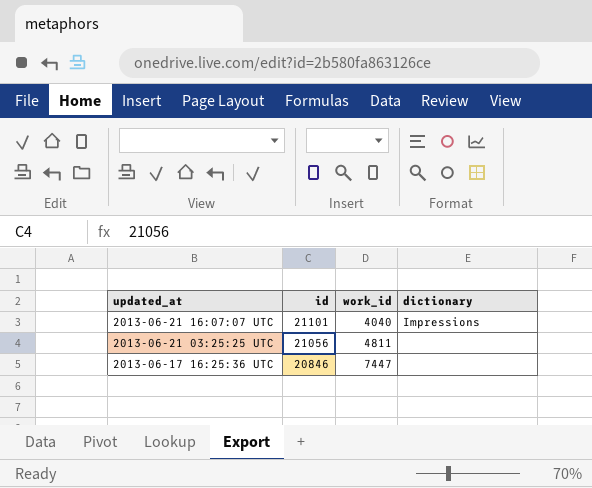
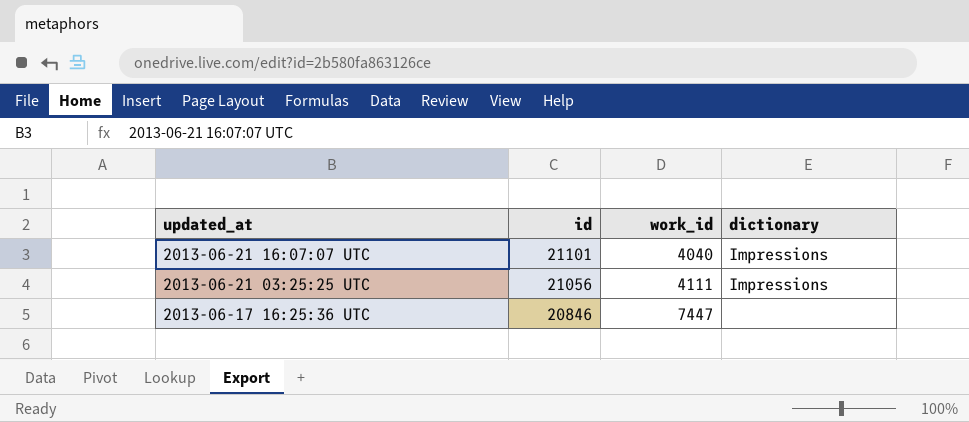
2013-06-21 03:25:25 UTC | work_id: 4811 -> 4111
2013-06-21 03:25:25 UTC | dictionary: none -> Impressions

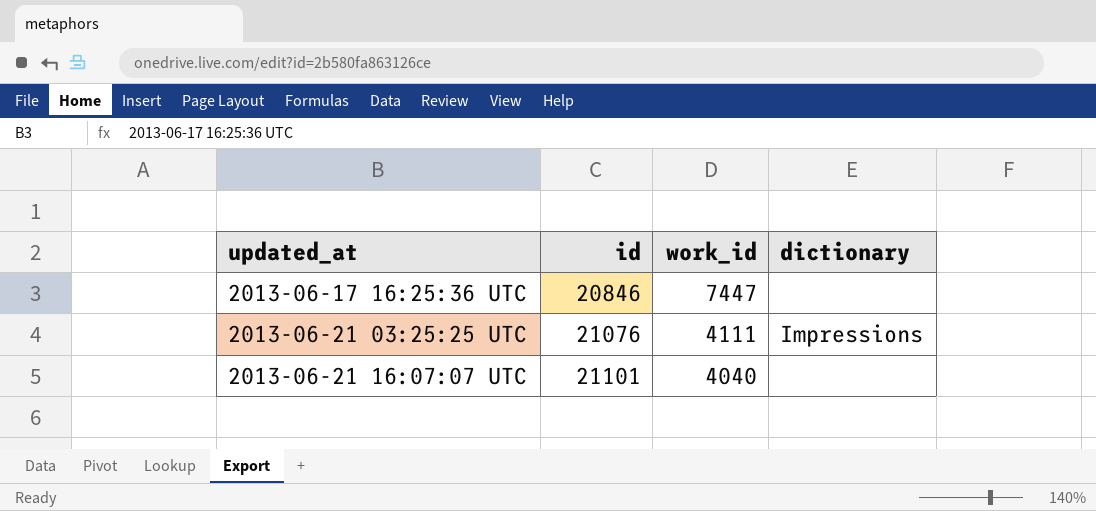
row order: updated_at descending -> updated_at ascending
2013-06-21 03:25:25 UTC | id: 21056 -> 21076
2013-06-21 16:07:07 UTC | dictionary: Impressions -> none

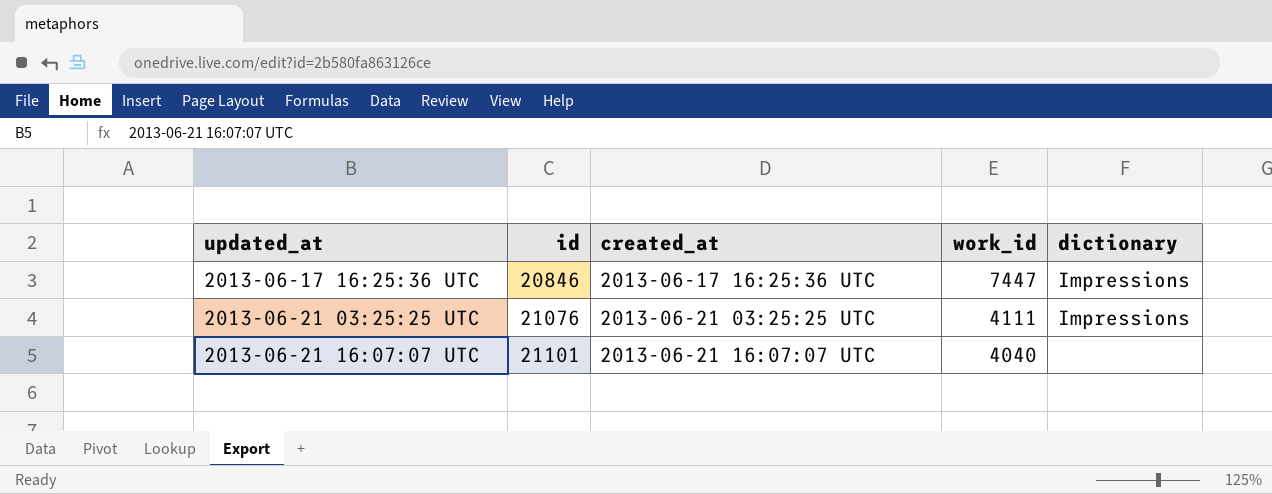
column created_at | position: none -> 3
2013-06-17 16:25:36 UTC | dictionary: none -> Impressions

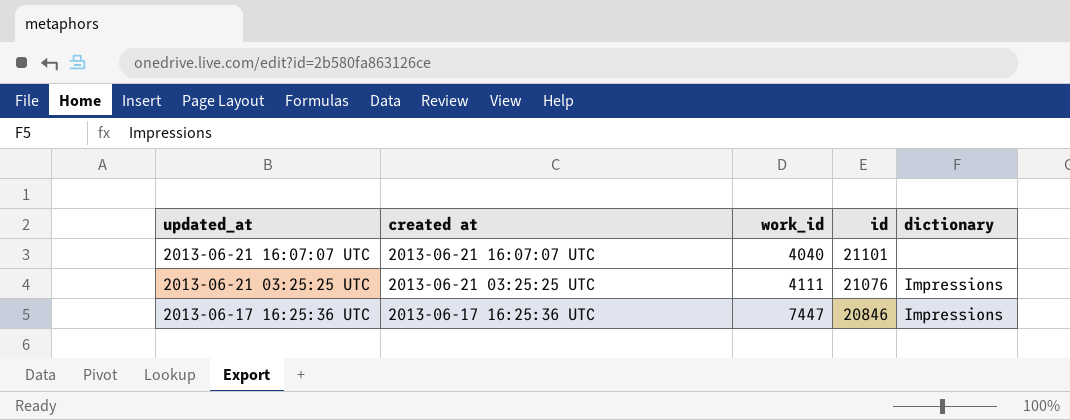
row order: updated_at ascending -> updated_at descending
column name: created_at -> created at
column id | position: 2 -> 4

